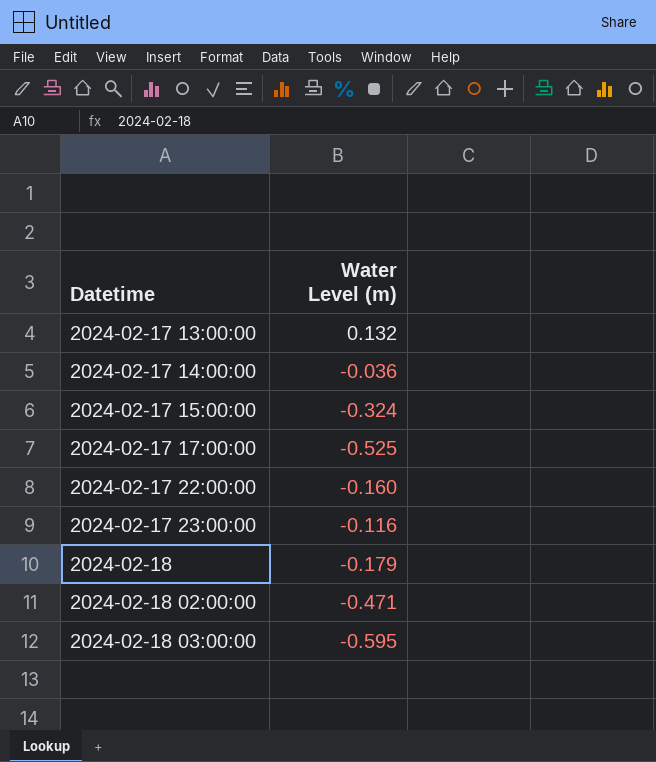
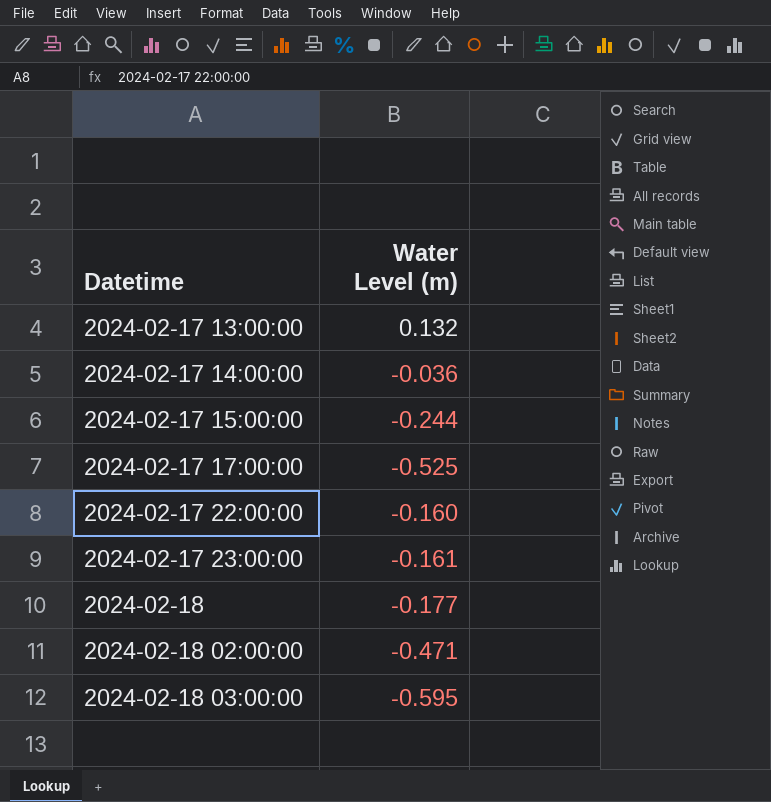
2024-02-17 15:00:00 | Water Level (m): -0.324 -> -0.244
2024-02-17 23:00:00 | Water Level (m): -0.116 -> -0.161
2024-02-18 | Water Level (m): -0.179 -> -0.177

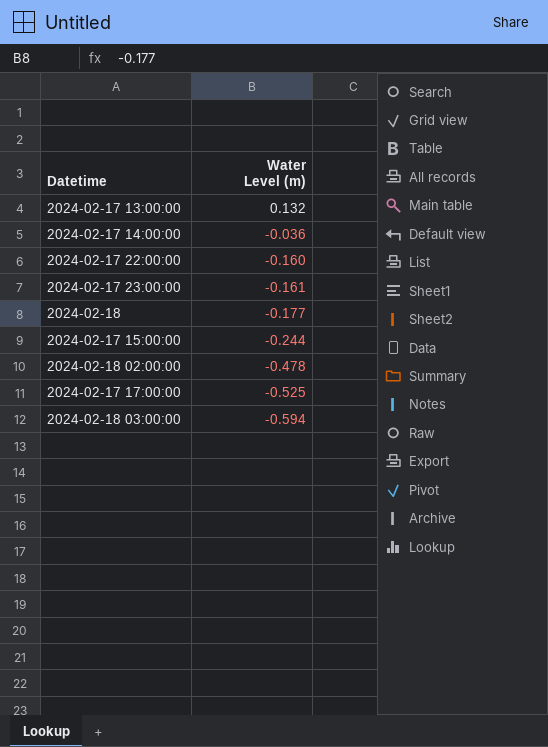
row order: Datetime ascending -> Water Level (m) descending
2024-02-18 02:00:00 | Water Level (m): -0.471 -> -0.478
2024-02-18 03:00:00 | Water Level (m): -0.595 -> -0.594

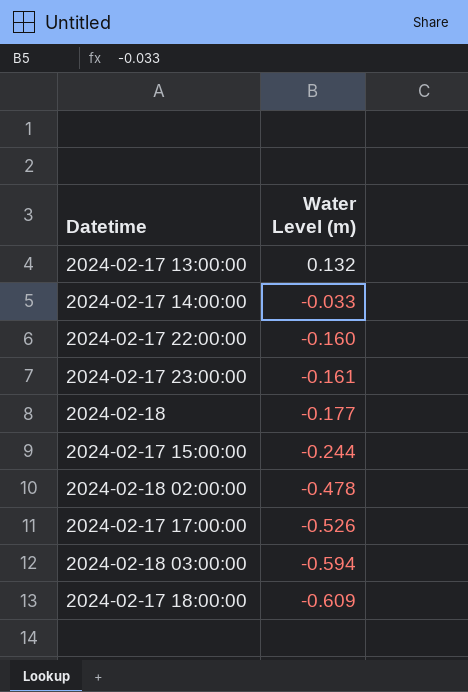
2024-02-17 14:00:00 | Water Level (m): -0.036 -> -0.033
2024-02-17 17:00:00 | Water Level (m): -0.525 -> -0.526
row 2024-02-17 18:00:00: none -> -0.609

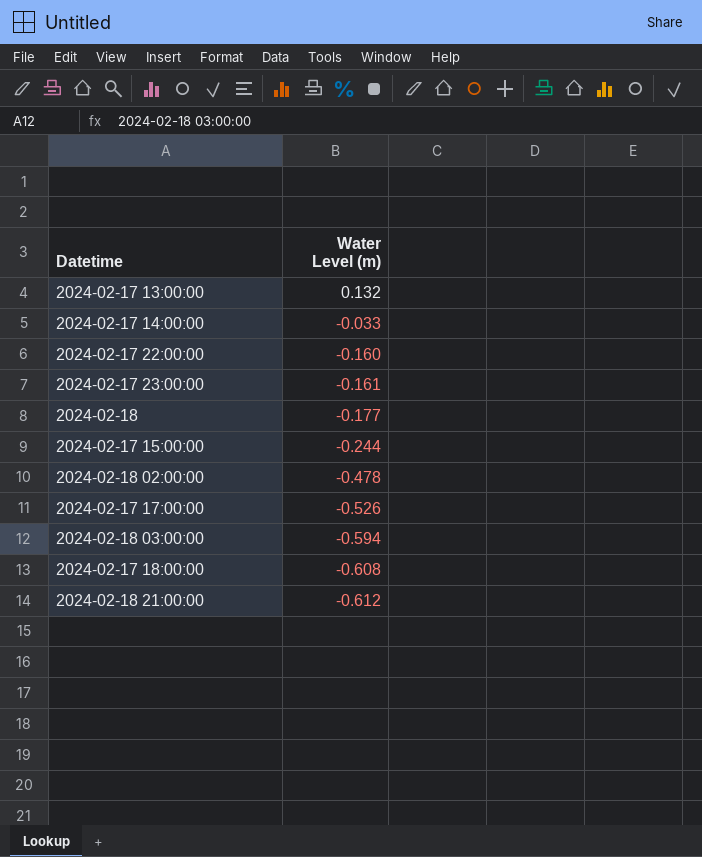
2024-02-17 18:00:00 | Water Level (m): -0.609 -> -0.608
row 2024-02-18 21:00:00: none -> -0.612

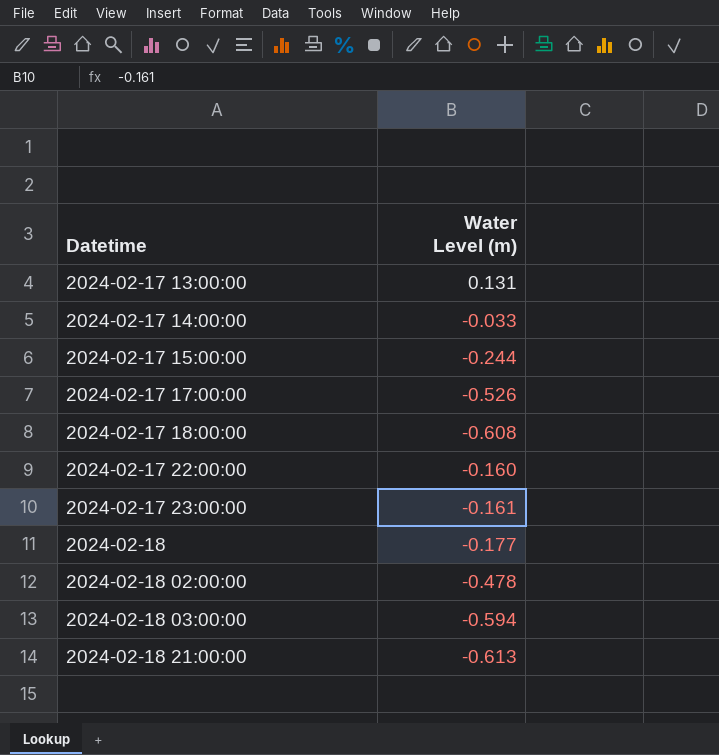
row order: Water Level (m) descending -> Datetime ascending
2024-02-17 13:00:00 | Water Level (m): 0.132 -> 0.131
2024-02-18 21:00:00 | Water Level (m): -0.612 -> -0.613

